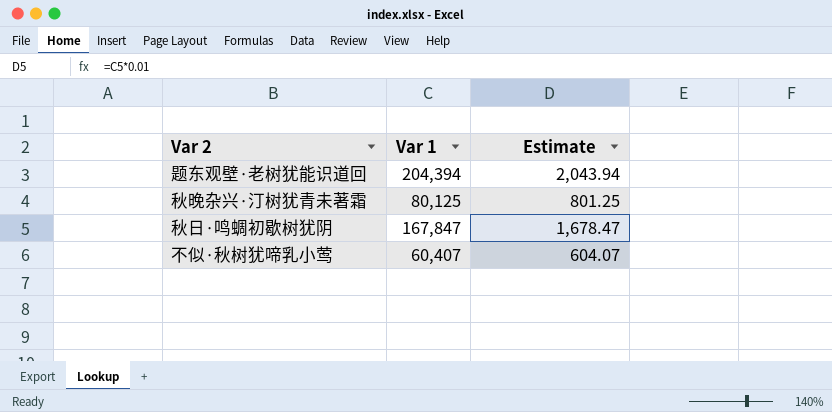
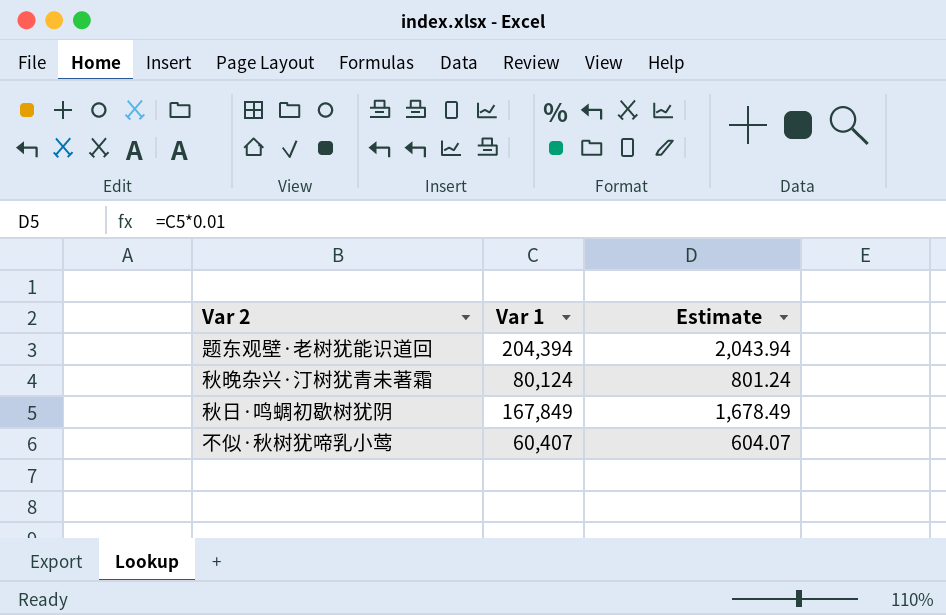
秋晚杂兴·汀树犹青未著霜 | Var 1: 80,125 -> 80,124
秋晚杂兴·汀树犹青未著霜 | Estimate: 801.25 -> 801.24
秋日·鸣蜩初歇树犹阴 | Var 1: 167,847 -> 167,849
秋日·鸣蜩初歇树犹阴 | Estimate: 1,678.47 -> 1,678.49

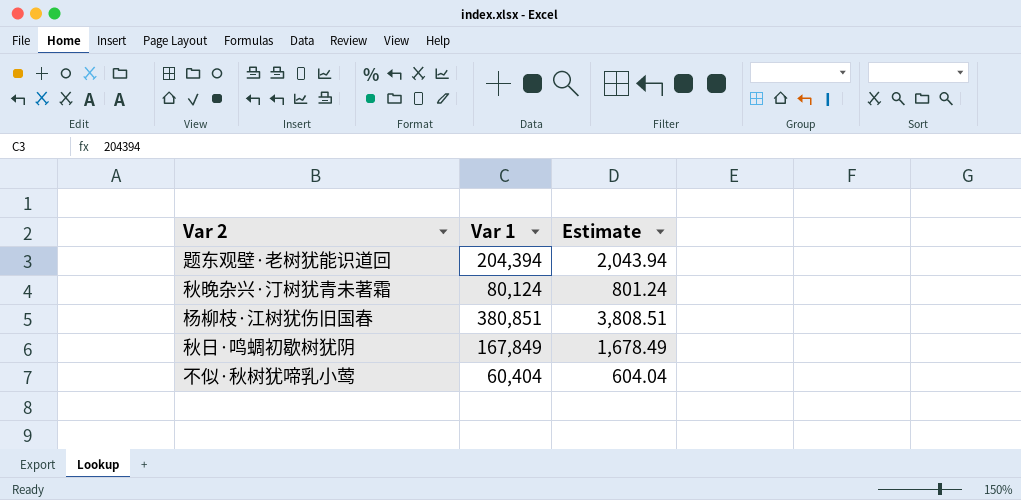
row 杨柳枝·江树犹伤旧国春: none -> 380,851 | 3,808.51
不似·秋树犹啼乳小莺 | Var 1: 60,407 -> 60,404
不似·秋树犹啼乳小莺 | Estimate: 604.07 -> 604.04

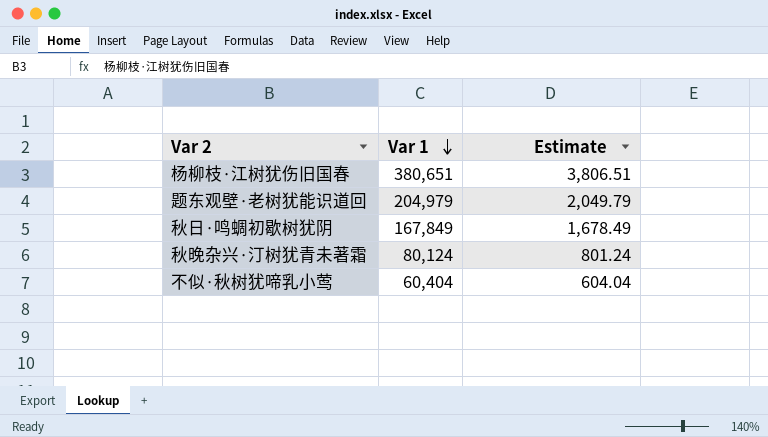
row order: none -> Var 1 descending
杨柳枝·江树犹伤旧国春 | Var 1: 380,851 -> 380,651
杨柳枝·江树犹伤旧国春 | Estimate: 3,808.51 -> 3,806.51
题东观壁·老树犹能识道回 | Var 1: 204,394 -> 204,979
题东观壁·老树犹能识道回 | Estimate: 2,043.94 -> 2,049.79

